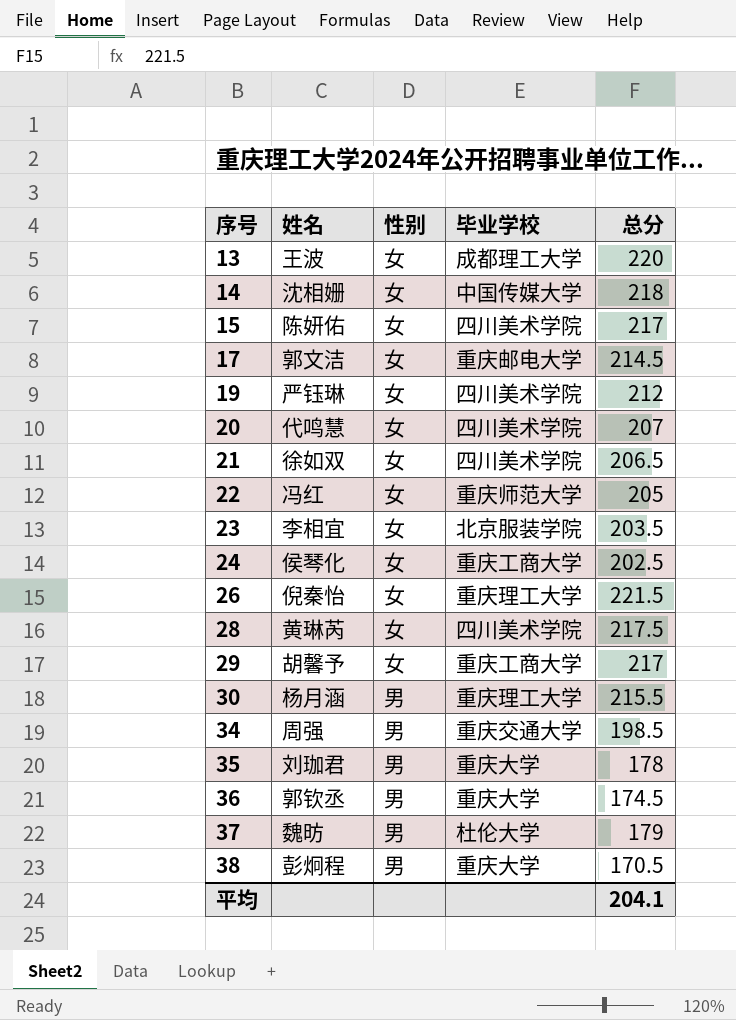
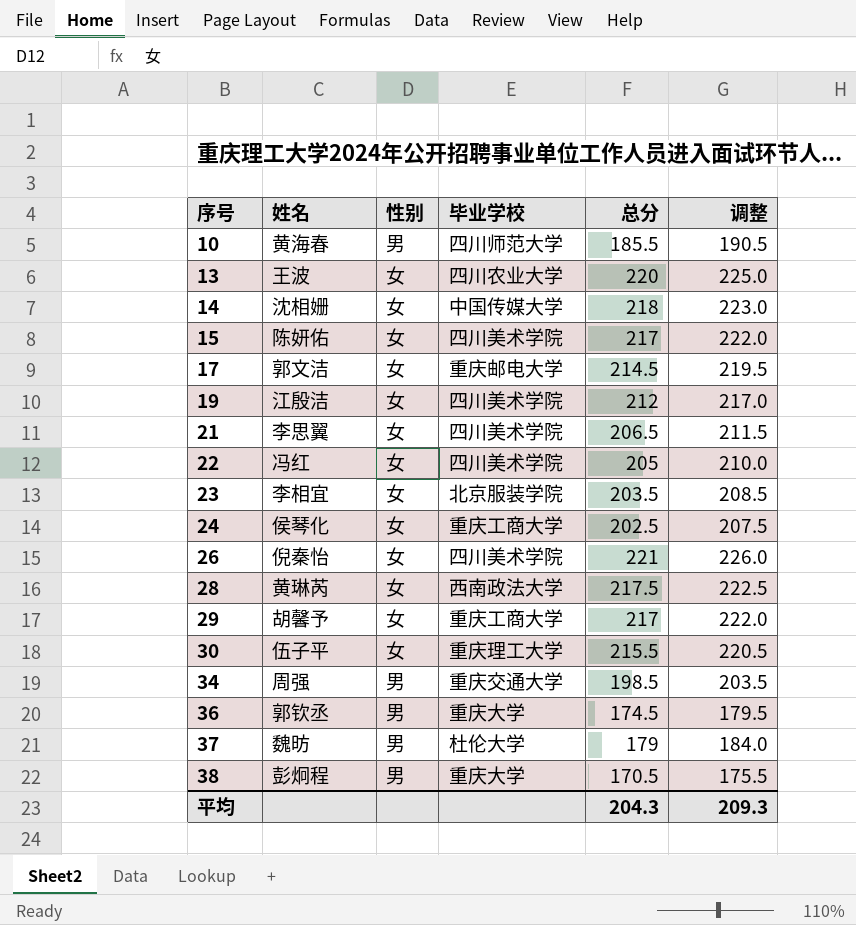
column 调整 | formula: none -> [总分] + 5
row 20: 代鸣慧 | 女 | 四川美术学院 | 207 -> none
row 35: 刘珈君 | 男 | 重庆大学 | 178 -> none
row 10: none -> 黄海春 | 男 | 四川师范大学 | 185.5 | 190.5
13 | 毕业学校: 成都理工大学 -> 四川农业大学
19 | 姓名: 严钰琳 -> 江殷洁
21 | 姓名: 徐如双 -> 李思翼
22 | 毕业学校: 重庆师范大学 -> 四川美术学院
26 | 毕业学校: 重庆理工大学 -> 四川美术学院
26 | 总分: 221.5 -> 221
28 | 毕业学校: 四川美术学院 -> 西南政法大学
30 | 姓名: 杨月涵 -> 伍子平
30 | 性别: 男 -> 女
平均 | 总分: 204.1 -> 204.3

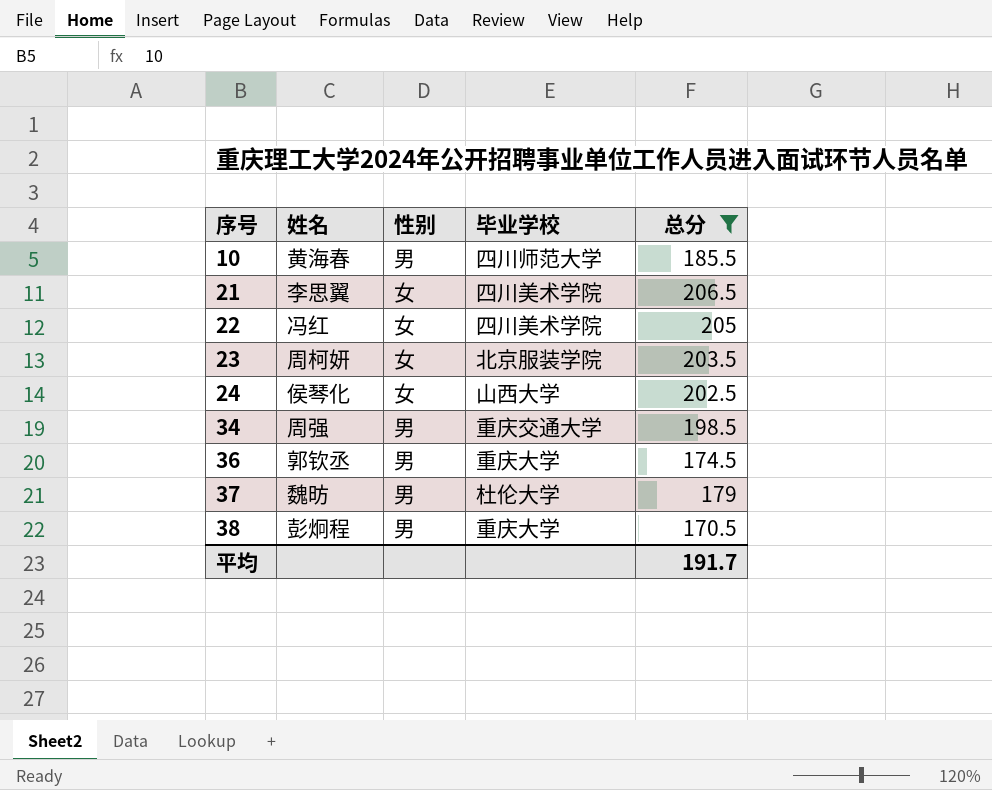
filter: none -> 总分 <= 206.5
column 调整 | formula: [总分] + 5 -> none
23 | 姓名: 李相宜 -> 周柯妍
24 | 毕业学校: 重庆工商大学 -> 山西大学
平均 | 总分: 204.3 -> 191.7

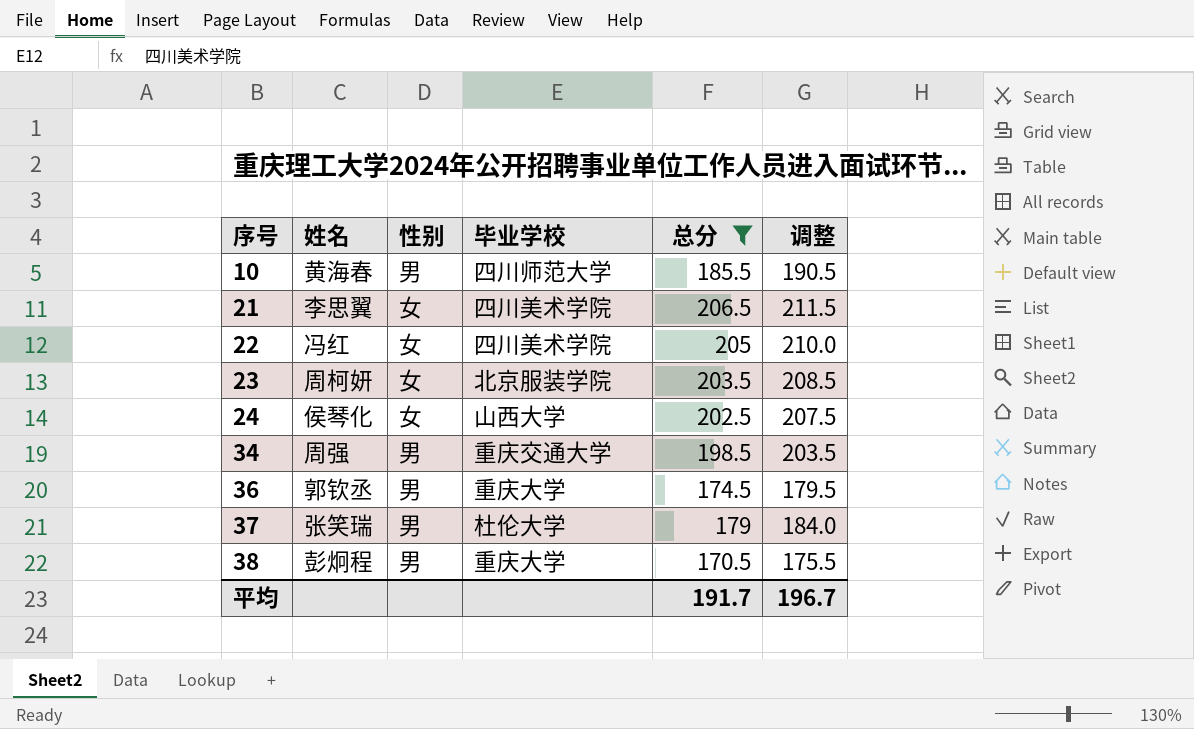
column 调整 | formula: none -> [总分] + 5
37 | 姓名: 魏昉 -> 张笑瑞

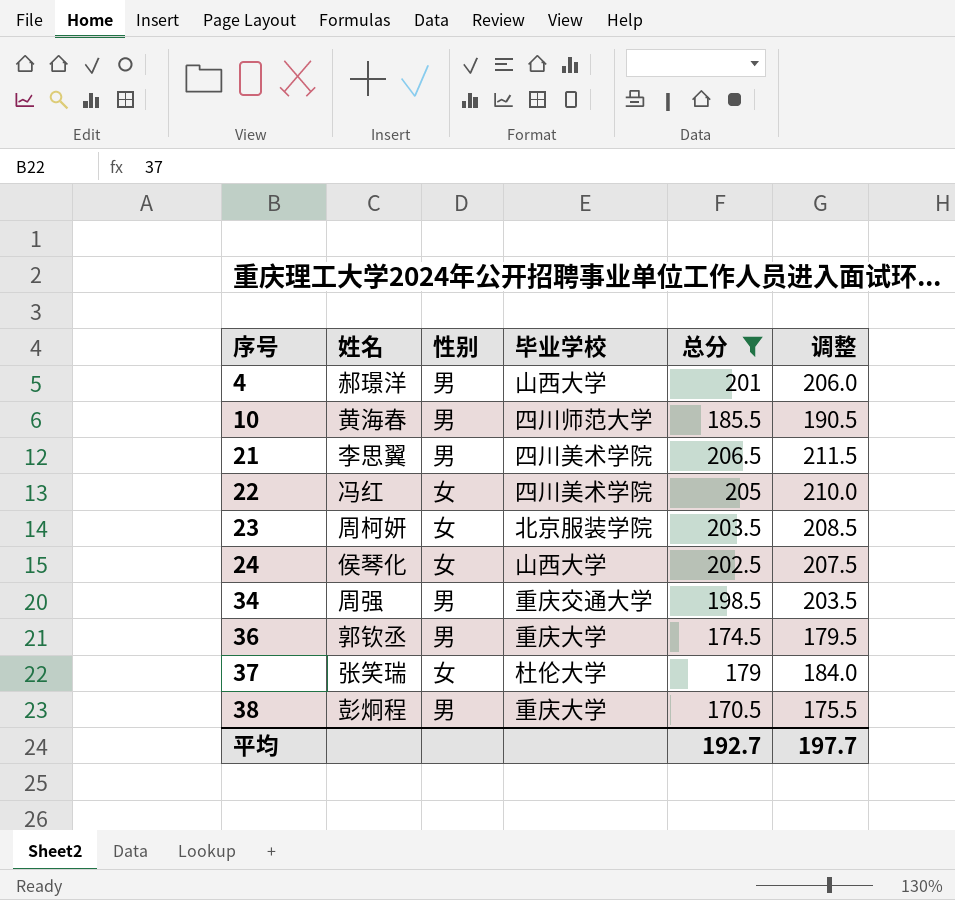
row 4: none -> 郝璟洋 | 男 | 山西大学 | 201 | 206.0
21 | 性别: 女 -> 男
37 | 性别: 男 -> 女
平均 | 总分: 191.7 -> 192.7
平均 | 调整: 196.7 -> 197.7

